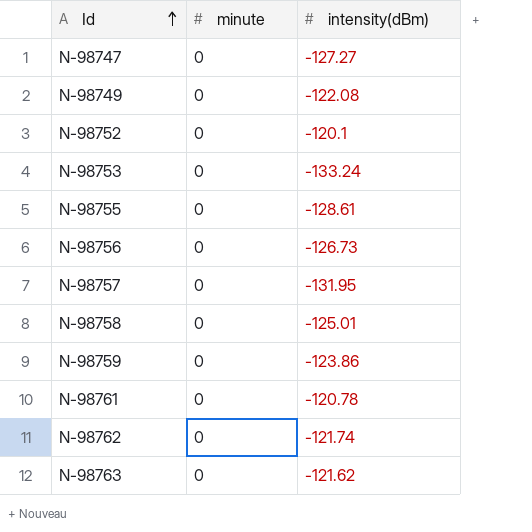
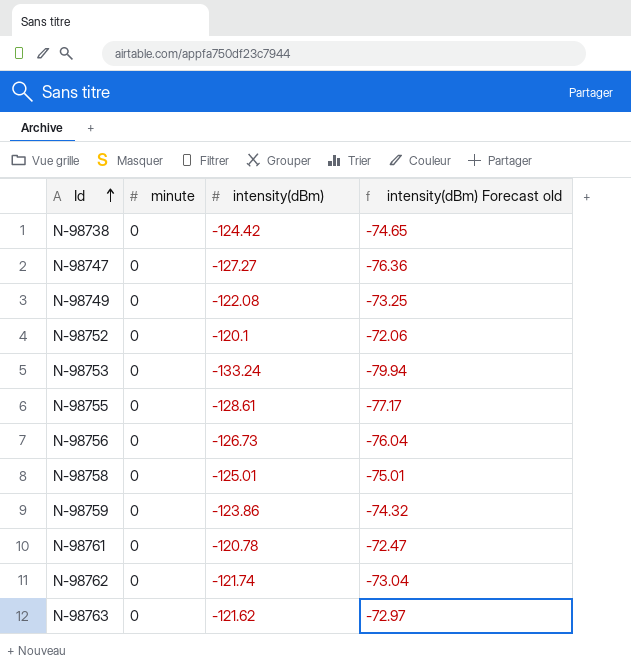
column intensity(dBm) Forecast old | formula: none -> [intensity(dBm)] * 0.6
row N-98757: 0 | -131.95 -> none
row N-98738: none -> 0 | -124.42 | -74.65

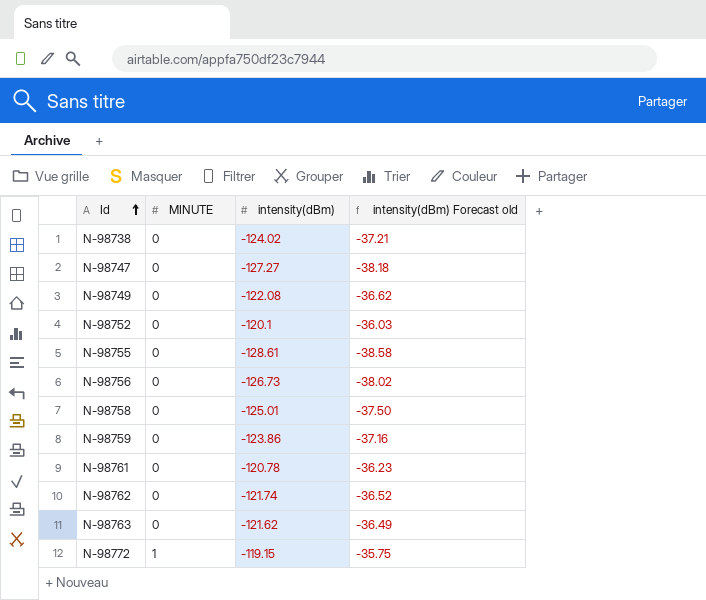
column name: minute -> MINUTE
column intensity(dBm) Forecast old | formula: [intensity(dBm)] * 0.6 -> [intensity(dBm)] * 0.3
row N-98753: 0 | -133.24 | -79.94 -> none
N-98738 | intensity(dBm): -124.42 -> -124.02
row N-98772: none -> 1 | -119.15 | -35.75

